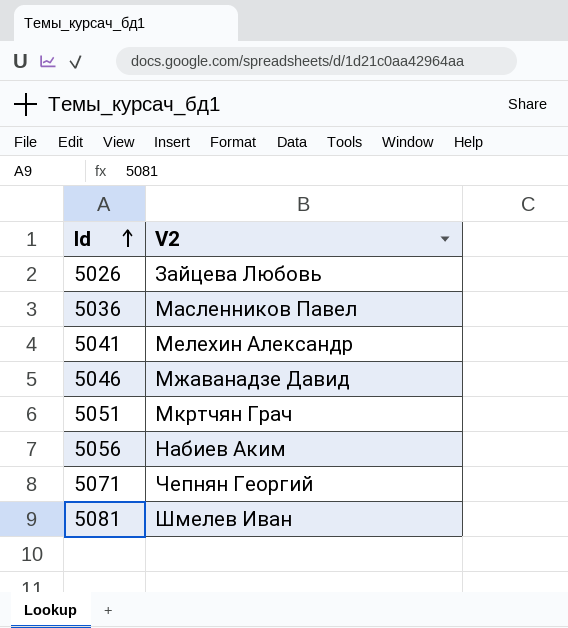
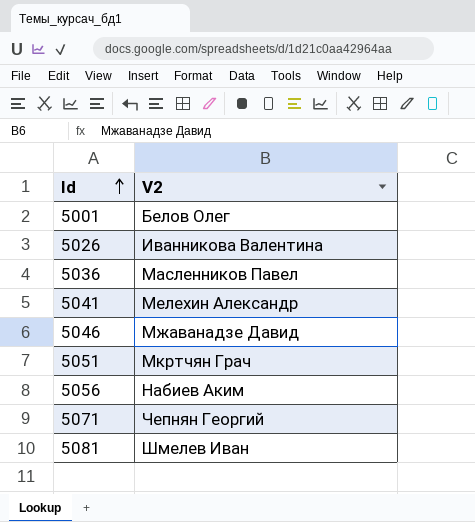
row 5001: none -> Белов Олег
5026 | V2: Зайцева Любовь -> Иванникова Валентина

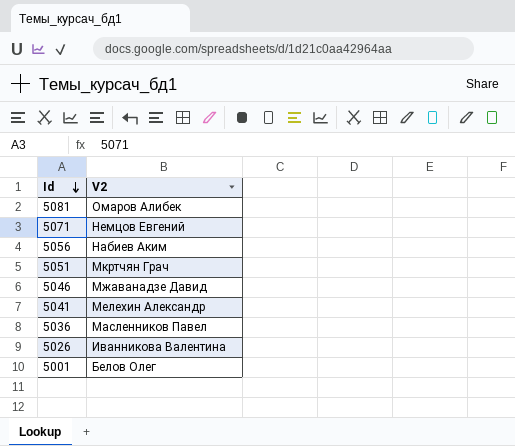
row order: Id ascending -> Id descending
5081 | V2: Шмелев Иван -> Омаров Алибек
5071 | V2: Чепнян Георгий -> Немцов Евгений

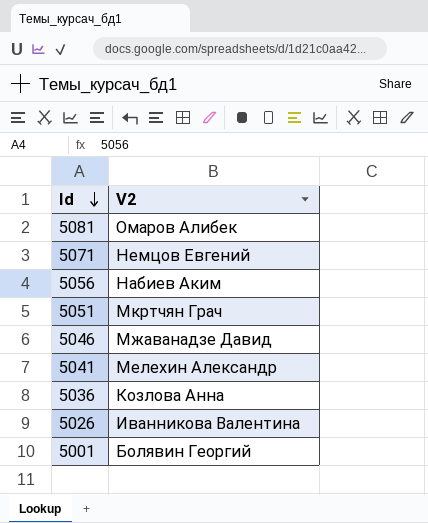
5036 | V2: Масленников Павел -> Козлова Анна
5001 | V2: Белов Олег -> Болявин Георгий

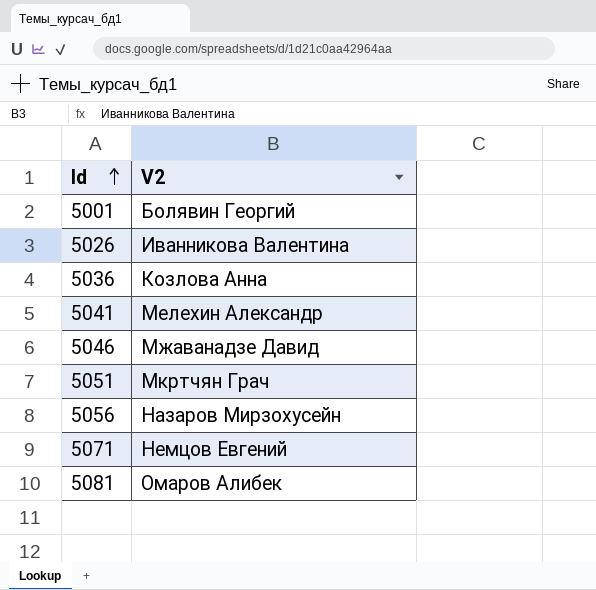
row order: Id descending -> Id ascending
5056 | V2: Набиев Аким -> Назаров Мирзохусейн

